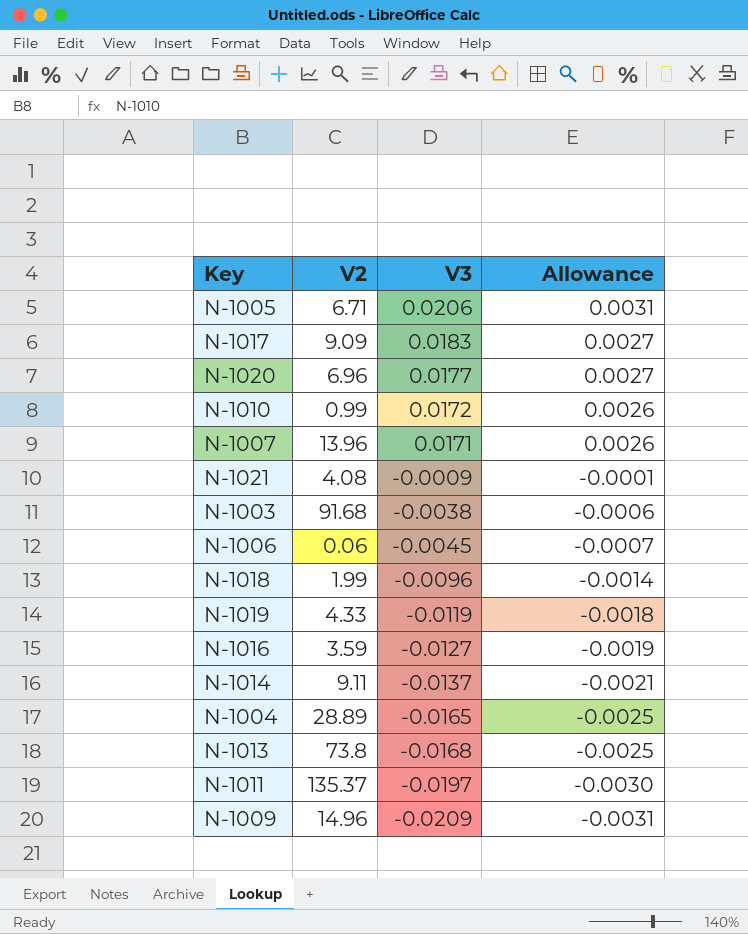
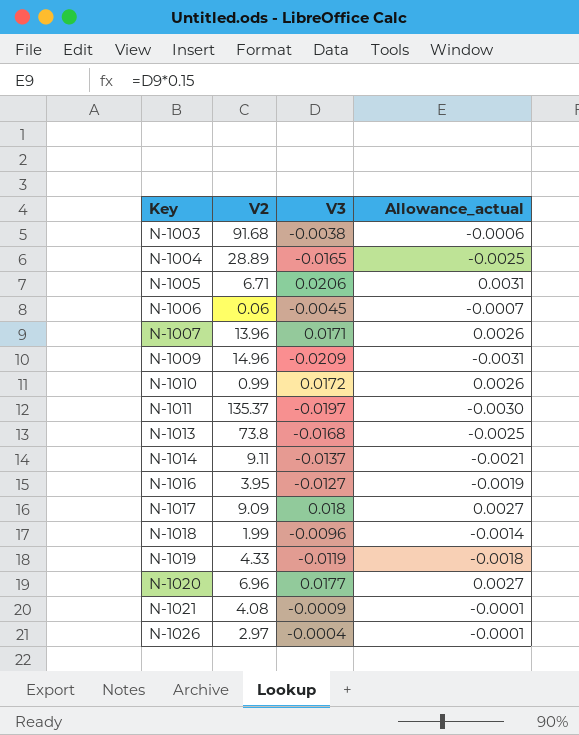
row order: V3 descending -> Key ascending
column name: Allowance -> Allowance_actual
N-1016 | V2: 3.59 -> 3.95
N-1017 | V3: 0.0183 -> 0.018
row N-1026: none -> 2.97 | -0.0004 | -0.0001

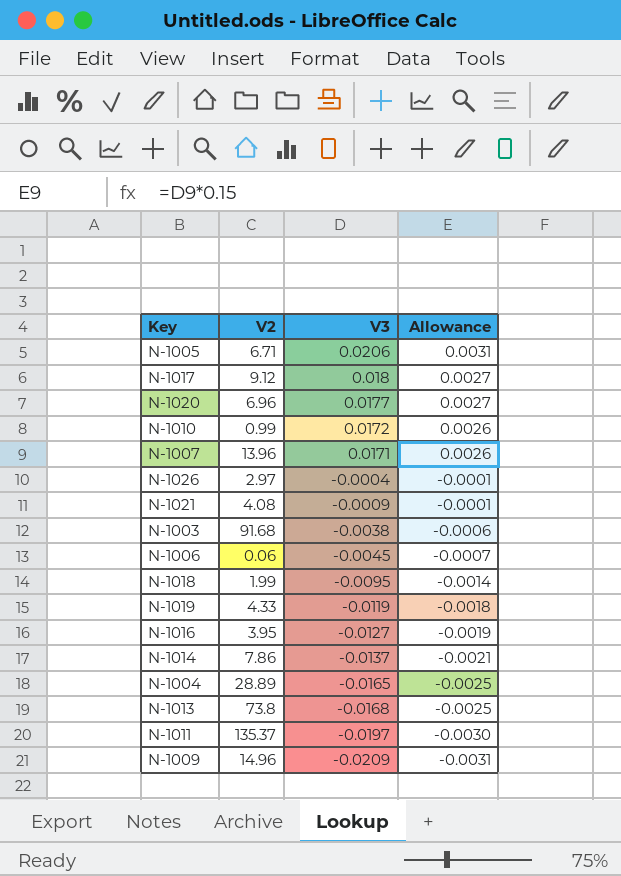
row order: Key ascending -> V3 descending
column name: Allowance_actual -> Allowance
N-1017 | V2: 9.09 -> 9.12
N-1018 | V3: -0.0096 -> -0.0095
N-1014 | V2: 9.11 -> 7.86

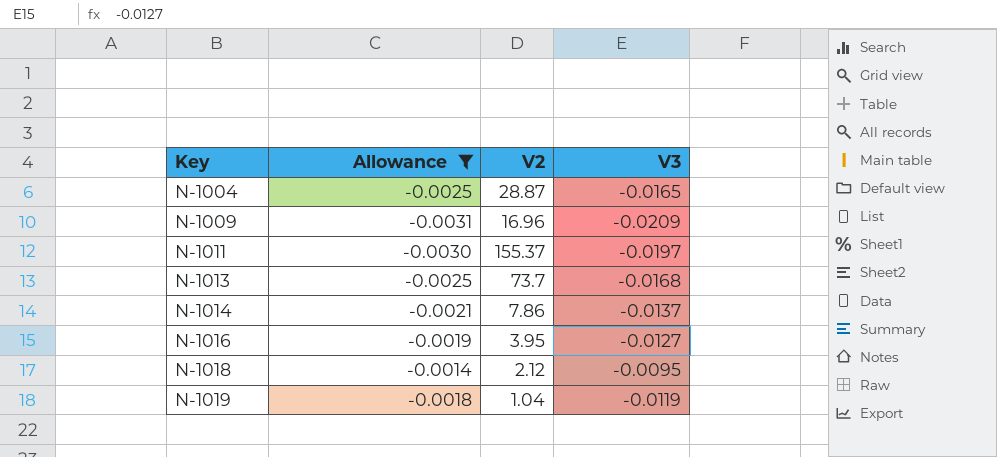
filter: none -> Allowance <= -0.0014
row order: V3 descending -> Key ascending
column Allowance | position: 4 -> 2
N-1004 | V2: 28.89 -> 28.87
N-1009 | V2: 14.96 -> 16.96
N-1011 | V2: 135.37 -> 155.37
N-1013 | V2: 73.8 -> 73.7
N-1018 | V2: 1.99 -> 2.12
N-1019 | V2: 4.33 -> 1.04

